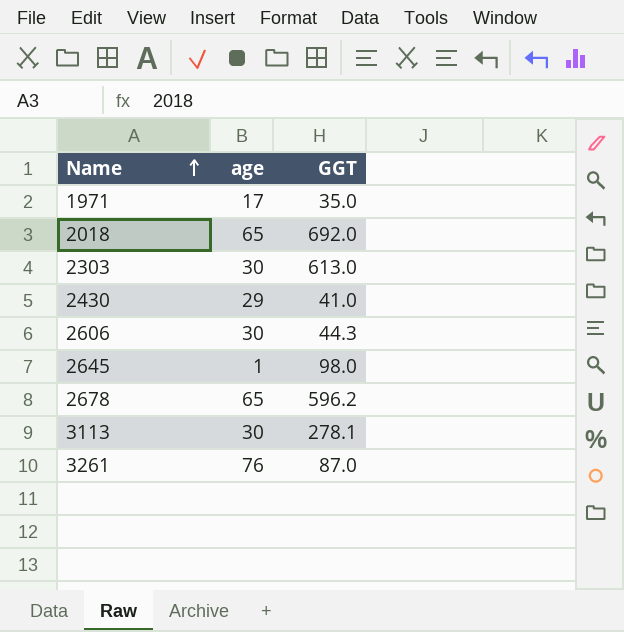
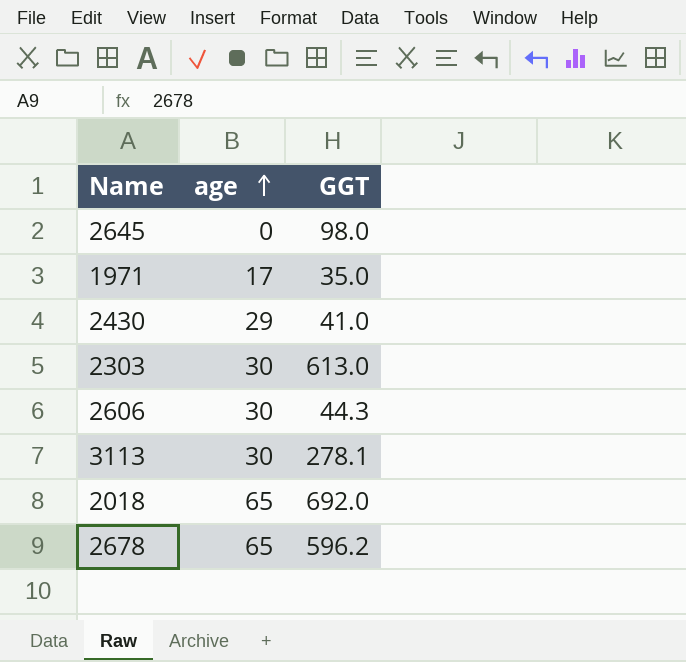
row order: Name ascending -> age ascending
row 3261: 76 | 87.0 -> none
2645 | age: 1 -> 0

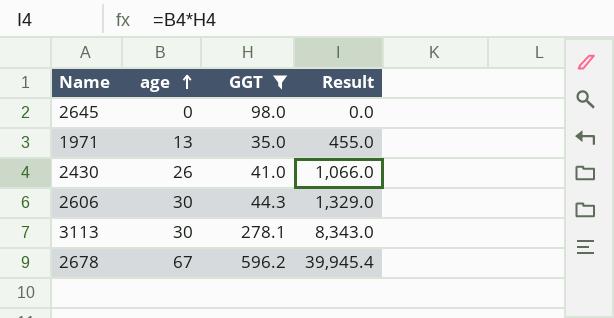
filter: none -> GGT <= 596.2
column Result | formula: none -> [age] * [GGT]
1971 | age: 17 -> 13
2430 | age: 29 -> 26
2678 | age: 65 -> 67

